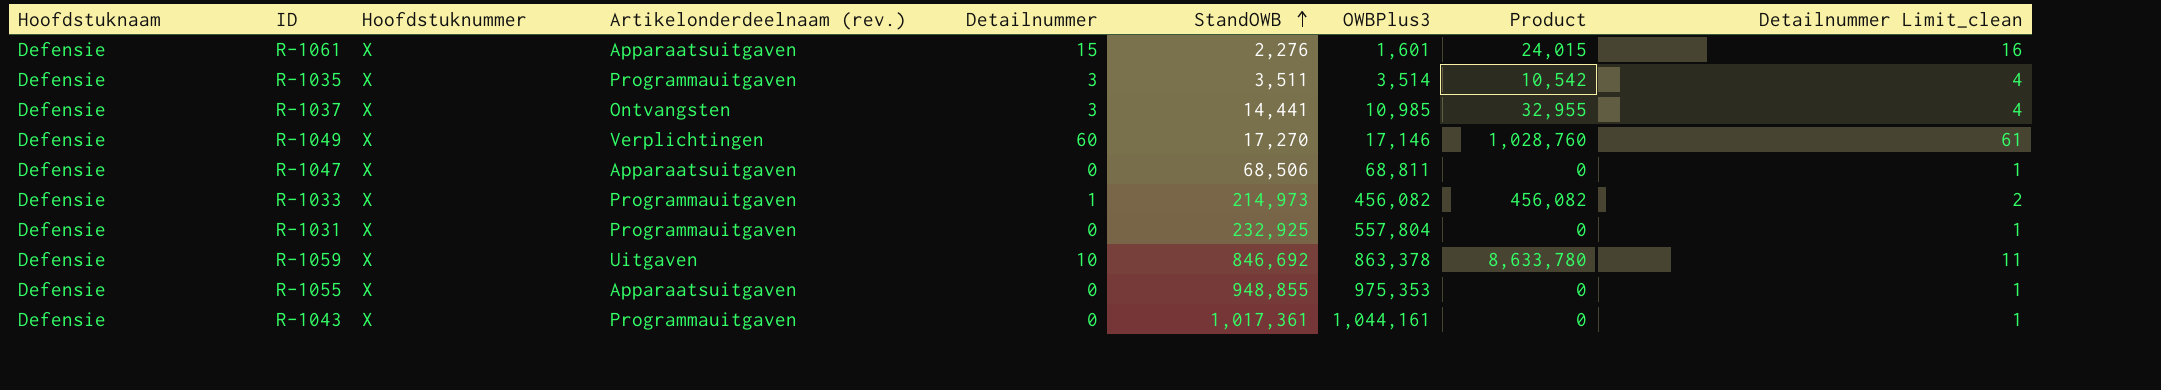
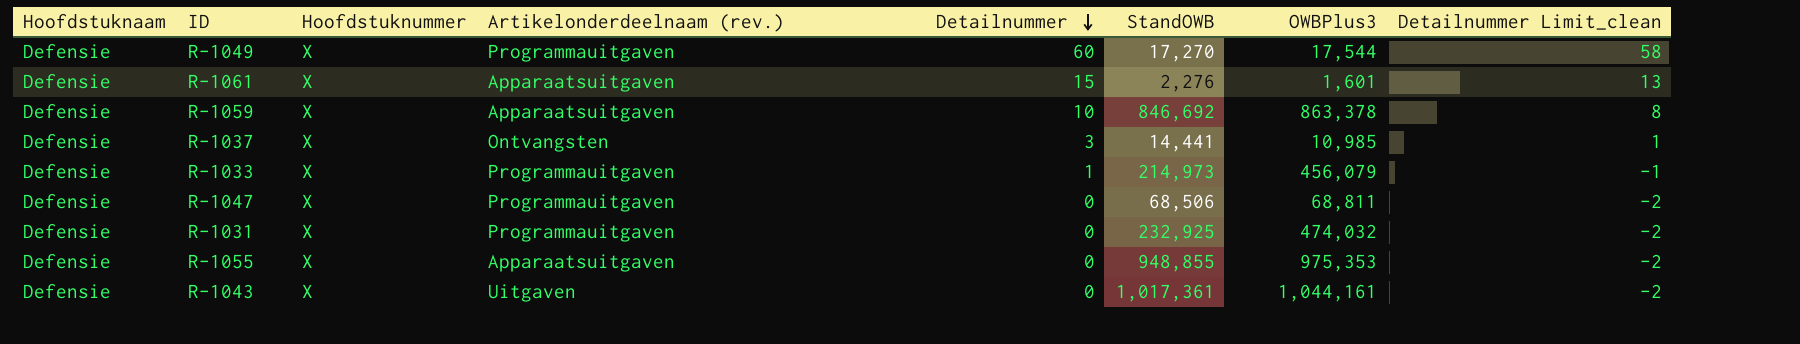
row order: StandOWB ascending -> Detailnummer descending
column Product | formula: [Detailnummer] * [OWBPlus3] -> none
column Detailnummer Limit_clean | formula: [Detailnummer] + 1 -> [Detailnummer] - 2
row R-1035: Defensie | X | Programmauitgaven | 3 | 3,511 | 3,514 | 10,542 | 4 -> none
R-1049 | Artikelonderdeelnaam (rev.): Verplichtingen -> Programmauitgaven
R-1049 | OWBPlus3: 17,146 -> 17,544
R-1059 | Artikelonderdeelnaam (rev.): Uitgaven -> Apparaatsuitgaven
R-1033 | OWBPlus3: 456,082 -> 456,079
R-1047 | Artikelonderdeelnaam (rev.): Apparaatsuitgaven -> Programmauitgaven
R-1031 | OWBPlus3: 557,804 -> 474,032
R-1043 | Artikelonderdeelnaam (rev.): Programmauitgaven -> Uitgaven

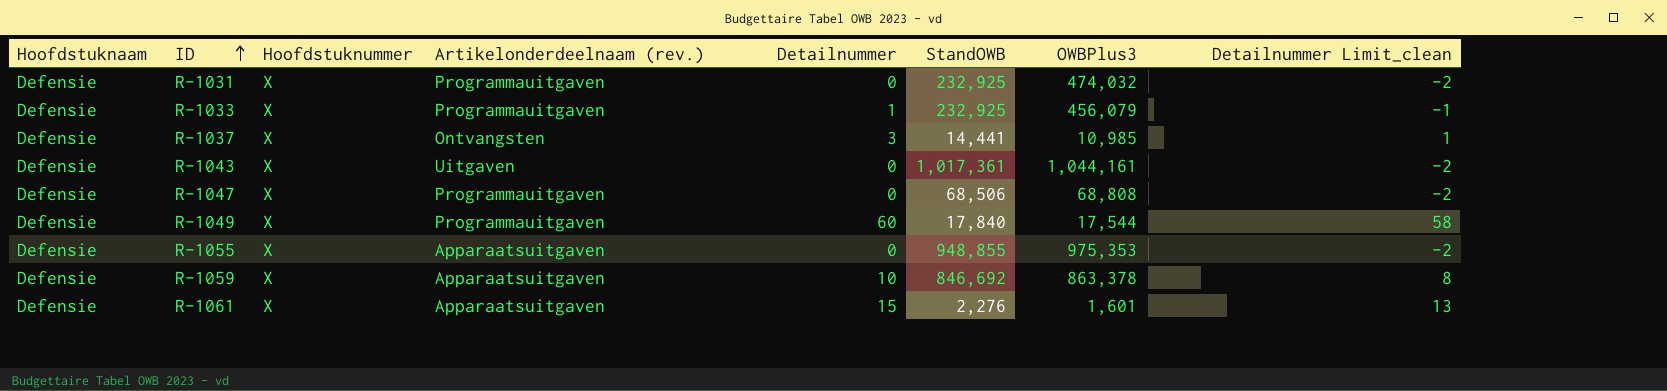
row order: Detailnummer descending -> ID ascending
R-1033 | StandOWB: 214,973 -> 232,925
R-1047 | OWBPlus3: 68,811 -> 68,808
R-1049 | StandOWB: 17,270 -> 17,840

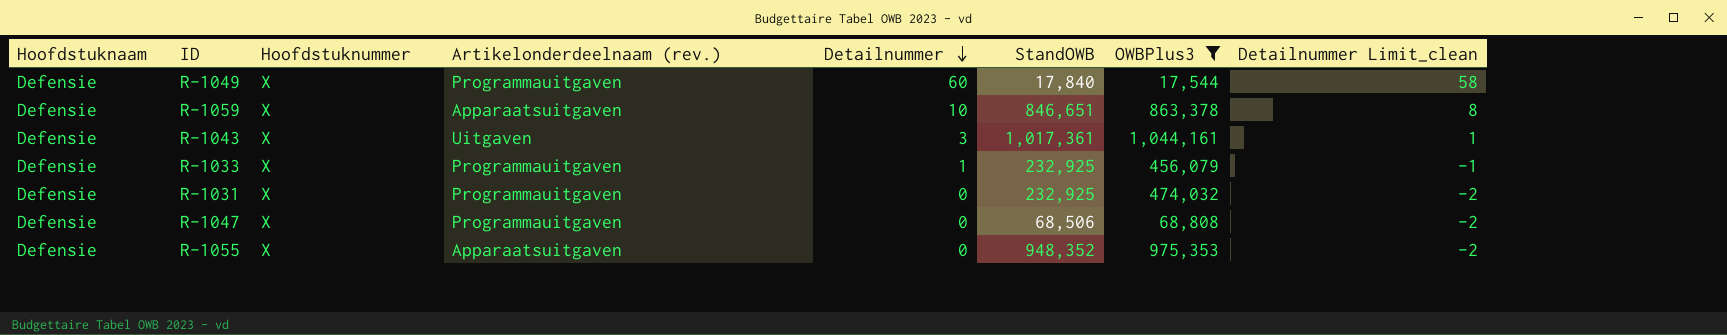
filter: none -> OWBPlus3 >= 17,544
row order: ID ascending -> Detailnummer descending
R-1059 | StandOWB: 846,692 -> 846,651
R-1043 | Detailnummer: 0 -> 3
R-1043 | Detailnummer Limit_clean: -2 -> 1
R-1055 | StandOWB: 948,855 -> 948,352

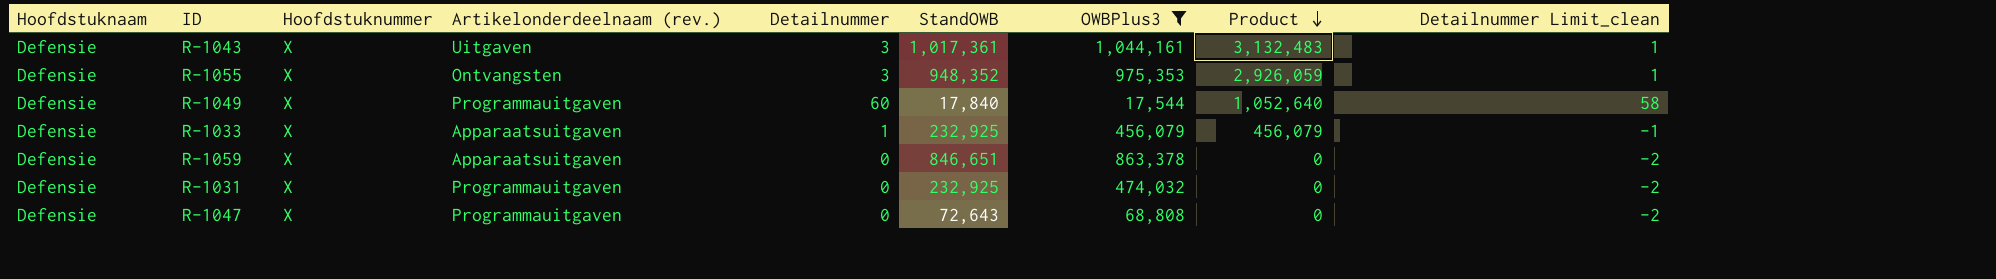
row order: Detailnummer descending -> Product descending
column Product | formula: none -> [Detailnummer] * [OWBPlus3]
R-1055 | Artikelonderdeelnaam (rev.): Apparaatsuitgaven -> Ontvangsten
R-1055 | Detailnummer: 0 -> 3
R-1055 | Detailnummer Limit_clean: -2 -> 1
R-1033 | Artikelonderdeelnaam (rev.): Programmauitgaven -> Apparaatsuitgaven
R-1059 | Detailnummer: 10 -> 0
R-1059 | Detailnummer Limit_clean: 8 -> -2
R-1047 | StandOWB: 68,506 -> 72,643

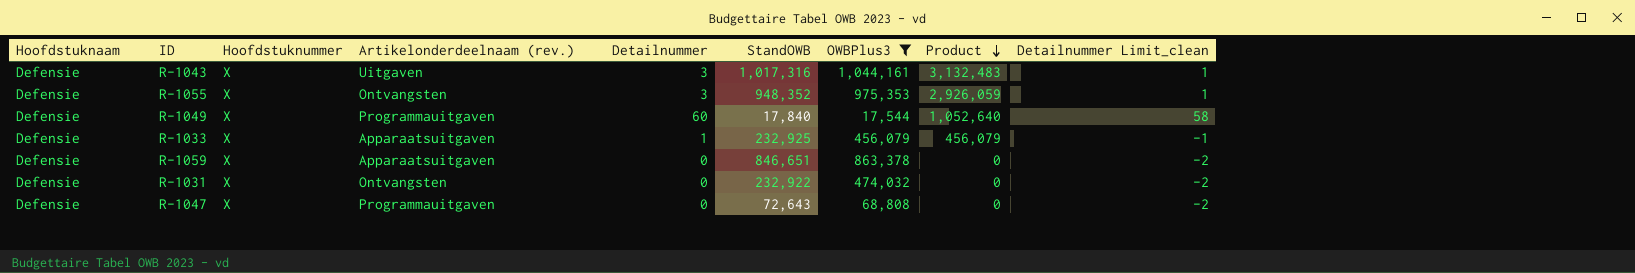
R-1043 | StandOWB: 1,017,361 -> 1,017,316
R-1031 | Artikelonderdeelnaam (rev.): Programmauitgaven -> Ontvangsten
R-1031 | StandOWB: 232,925 -> 232,922

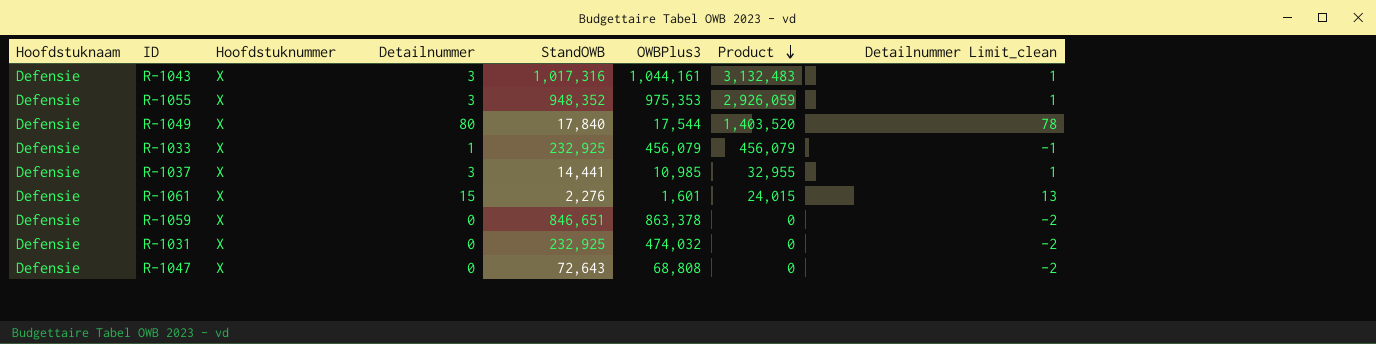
filter: OWBPlus3 >= 17,544 -> none
column Artikelonderdeelnaam (rev.) | position: 4 -> none
R-1049 | Detailnummer: 60 -> 80
R-1049 | Product: 1,052,640 -> 1,403,520
R-1049 | Detailnummer Limit_clean: 58 -> 78
R-1031 | StandOWB: 232,922 -> 232,925

